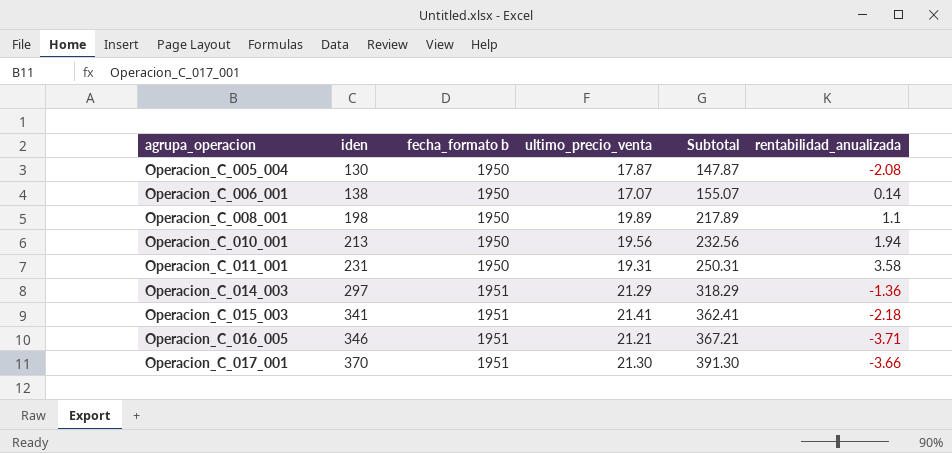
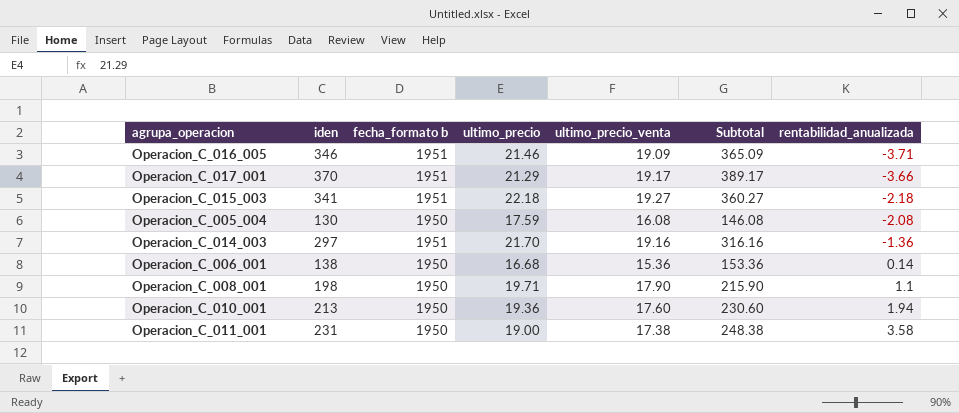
row order: agrupa_operacion ascending -> rentabilidad_anualizada ascending
column ultimo_precio | position: none -> 4
Operacion_C_016_005 | ultimo_precio_venta: 21.21 -> 19.09
Operacion_C_016_005 | Subtotal: 367.21 -> 365.09
Operacion_C_017_001 | ultimo_precio_venta: 21.30 -> 19.17
Operacion_C_017_001 | Subtotal: 391.30 -> 389.17
Operacion_C_015_003 | ultimo_precio_venta: 21.41 -> 19.27
Operacion_C_015_003 | Subtotal: 362.41 -> 360.27
Operacion_C_005_004 | ultimo_precio_venta: 17.87 -> 16.08
Operacion_C_005_004 | Subtotal: 147.87 -> 146.08
Operacion_C_014_003 | ultimo_precio_venta: 21.29 -> 19.16
Operacion_C_014_003 | Subtotal: 318.29 -> 316.16
Operacion_C_006_001 | ultimo_precio_venta: 17.07 -> 15.36
Operacion_C_006_001 | Subtotal: 155.07 -> 153.36
Operacion_C_008_001 | ultimo_precio_venta: 19.89 -> 17.90
Operacion_C_008_001 | Subtotal: 217.89 -> 215.90
Operacion_C_010_001 | ultimo_precio_venta: 19.56 -> 17.60
Operacion_C_010_001 | Subtotal: 232.56 -> 230.60
Operacion_C_011_001 | ultimo_precio_venta: 19.31 -> 17.38
Operacion_C_011_001 | Subtotal: 250.31 -> 248.38

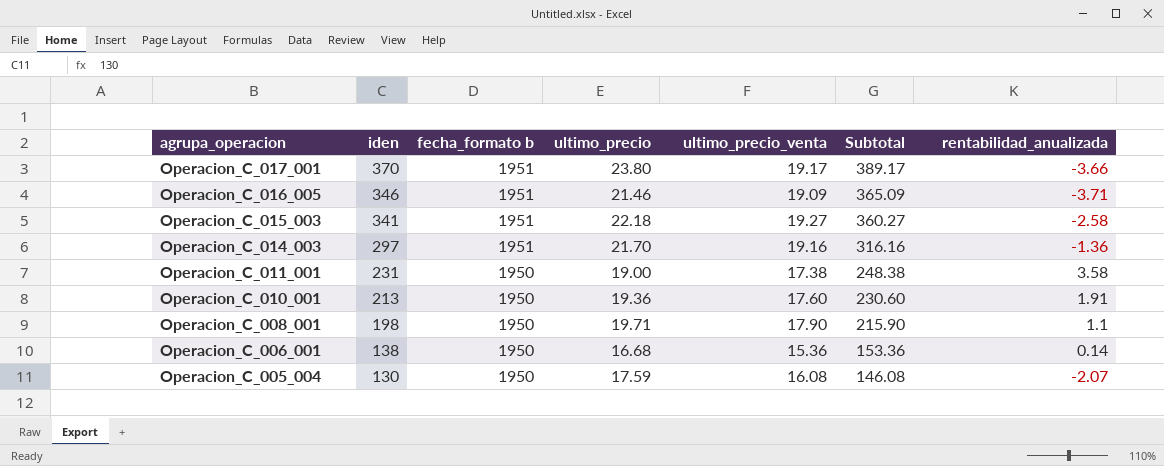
row order: rentabilidad_anualizada ascending -> agrupa_operacion descending
Operacion_C_017_001 | ultimo_precio: 21.29 -> 23.80
Operacion_C_015_003 | rentabilidad_anualizada: -2.18 -> -2.58
Operacion_C_010_001 | rentabilidad_anualizada: 1.94 -> 1.91
Operacion_C_005_004 | rentabilidad_anualizada: -2.08 -> -2.07

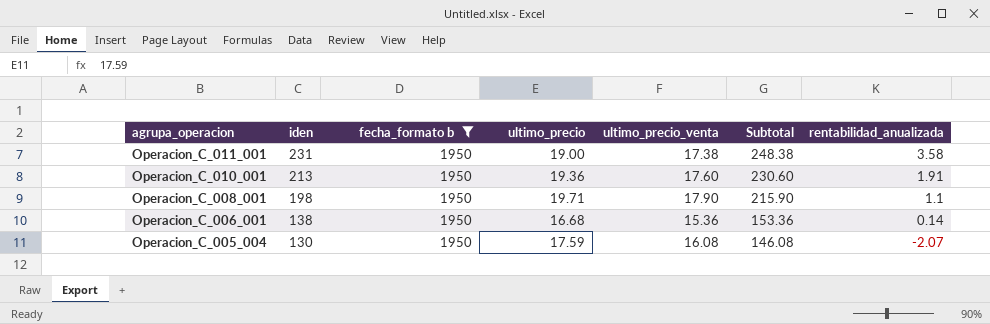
filter: none -> fecha_formato b = 1950

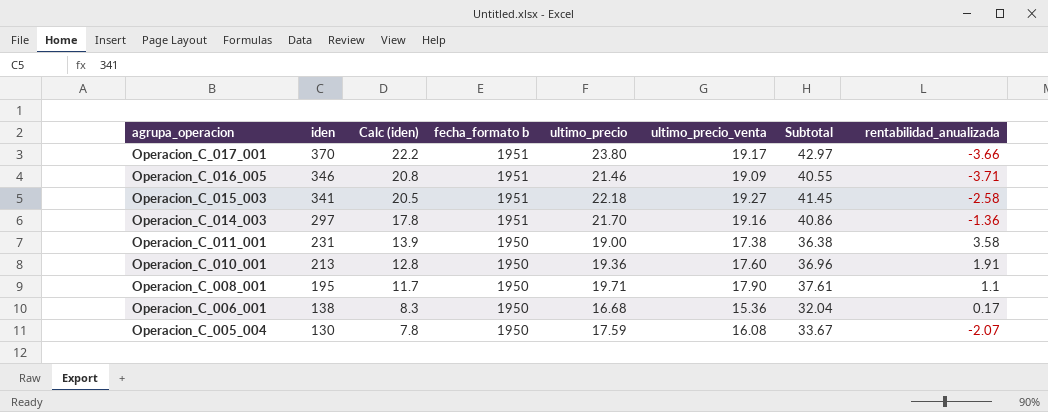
filter: fecha_formato b = 1950 -> none
column Calc (iden) | formula: none -> [iden] * 0.06
column Subtotal | formula: [iden] + [ultimo_precio_venta] -> [ultimo_precio] + [ultimo_precio_venta]
Operacion_C_008_001 | iden: 198 -> 195
Operacion_C_006_001 | rentabilidad_anualizada: 0.14 -> 0.17

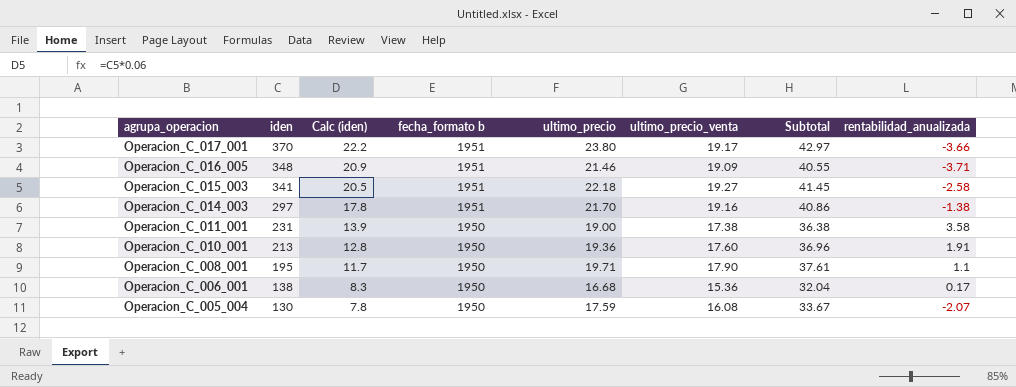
Operacion_C_016_005 | iden: 346 -> 348
Operacion_C_016_005 | Calc (iden): 20.8 -> 20.9
Operacion_C_014_003 | rentabilidad_anualizada: -1.36 -> -1.38

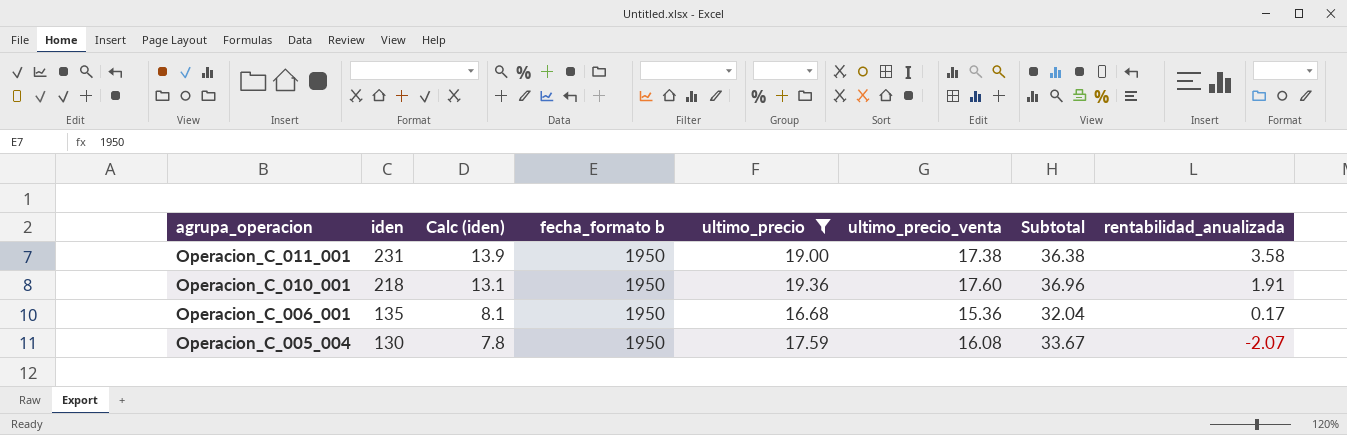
filter: none -> ultimo_precio <= 19.36
Operacion_C_010_001 | iden: 213 -> 218
Operacion_C_010_001 | Calc (iden): 12.8 -> 13.1
Operacion_C_006_001 | iden: 138 -> 135
Operacion_C_006_001 | Calc (iden): 8.3 -> 8.1

